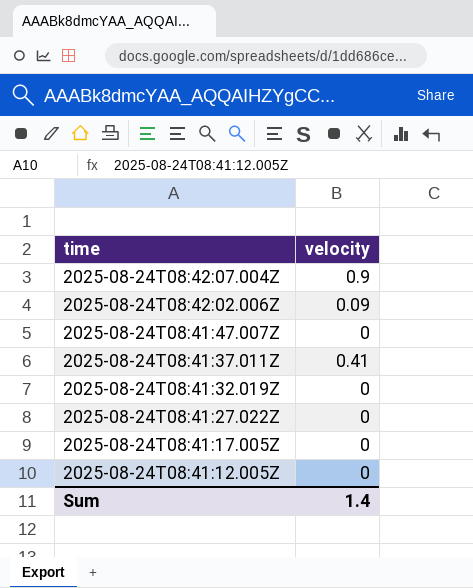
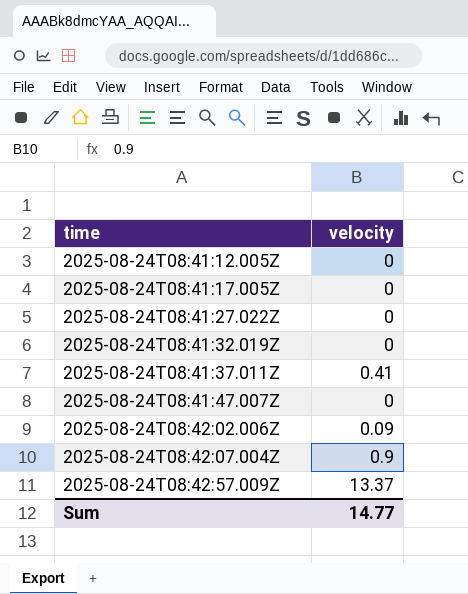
row order: time descending -> time ascending
row 2025-08-24T08:42:57.009Z: none -> 13.37
Sum | velocity: 1.4 -> 14.77

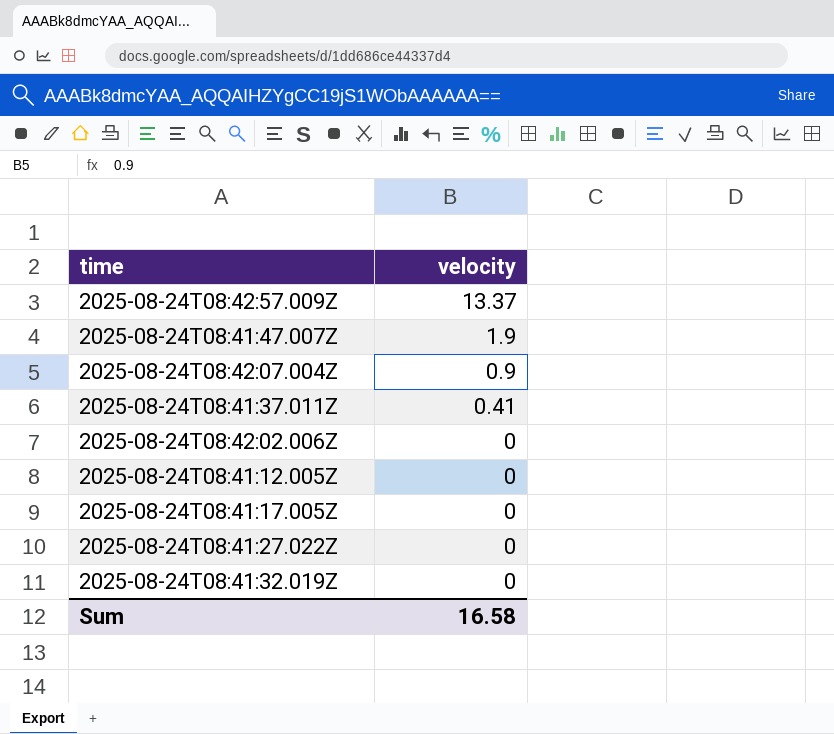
row order: time ascending -> velocity descending
2025-08-24T08:41:47.007Z | velocity: 0 -> 1.9
2025-08-24T08:42:02.006Z | velocity: 0.09 -> 0
Sum | velocity: 14.77 -> 16.58

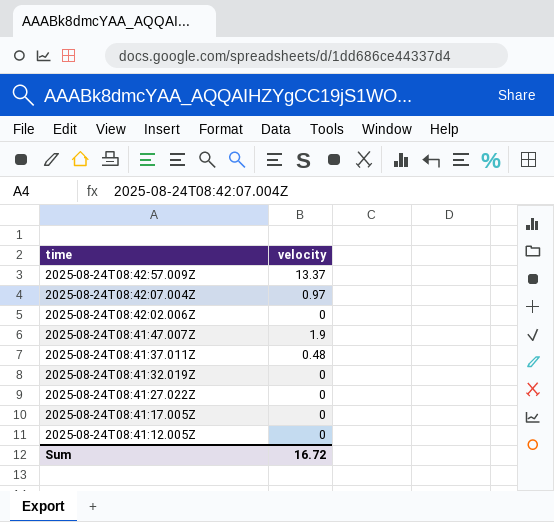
row order: velocity descending -> time descending
2025-08-24T08:42:07.004Z | velocity: 0.9 -> 0.97
2025-08-24T08:41:37.011Z | velocity: 0.41 -> 0.48
Sum | velocity: 16.58 -> 16.72

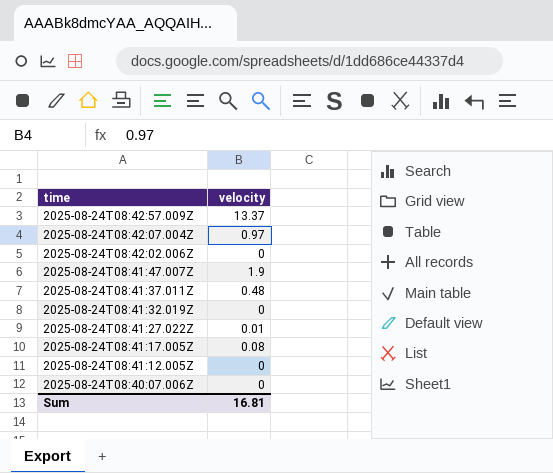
2025-08-24T08:41:27.022Z | velocity: 0 -> 0.01
2025-08-24T08:41:17.005Z | velocity: 0 -> 0.08
row 2025-08-24T08:40:07.006Z: none -> 0
Sum | velocity: 16.72 -> 16.81

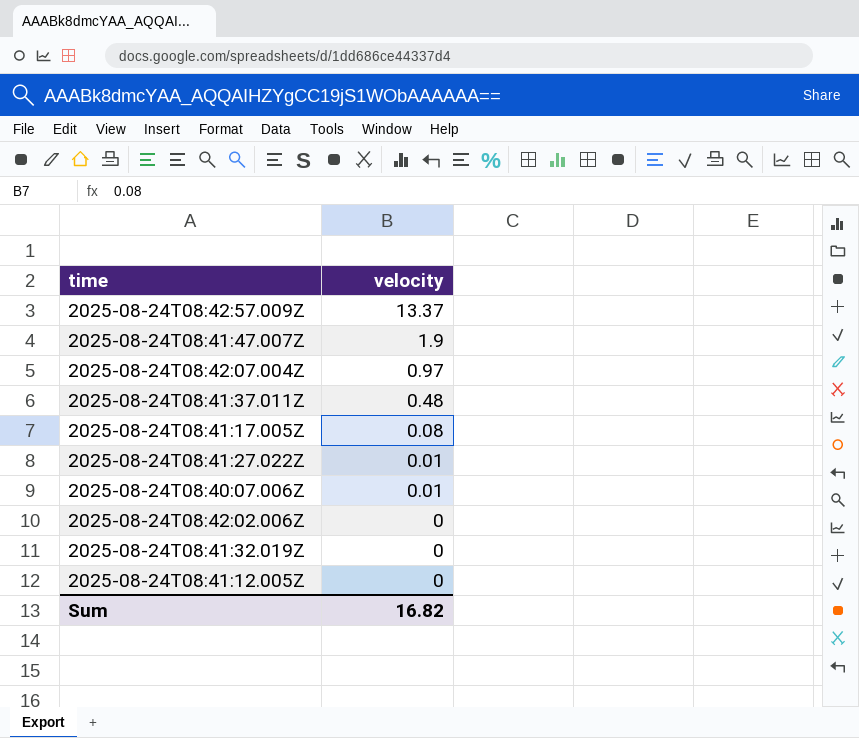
row order: time descending -> velocity descending
2025-08-24T08:40:07.006Z | velocity: 0 -> 0.01
Sum | velocity: 16.81 -> 16.82

